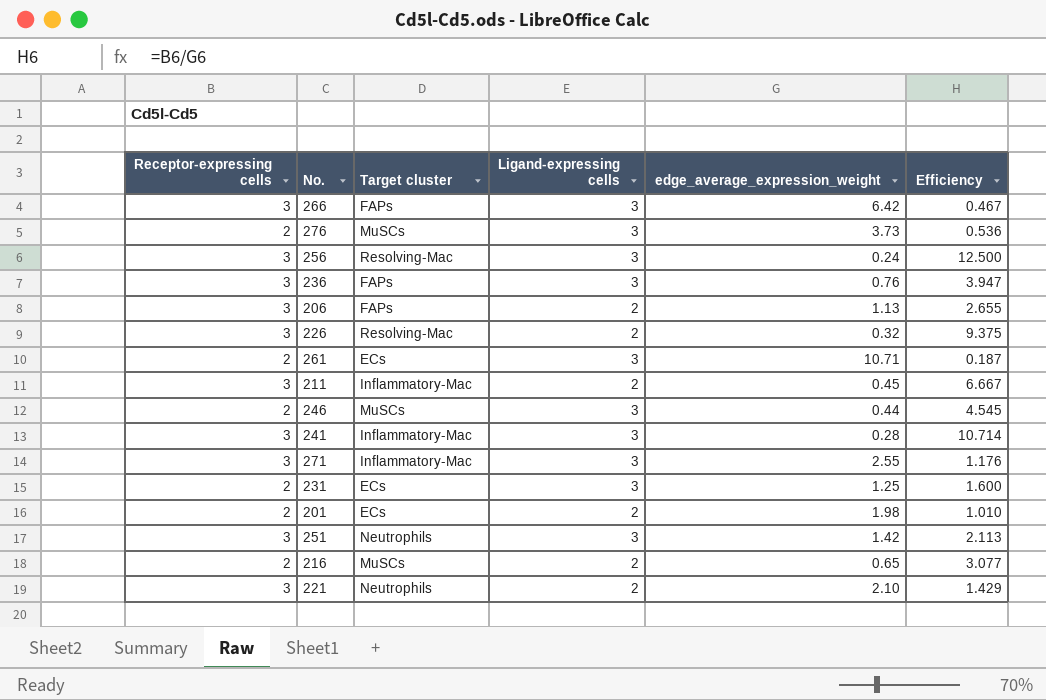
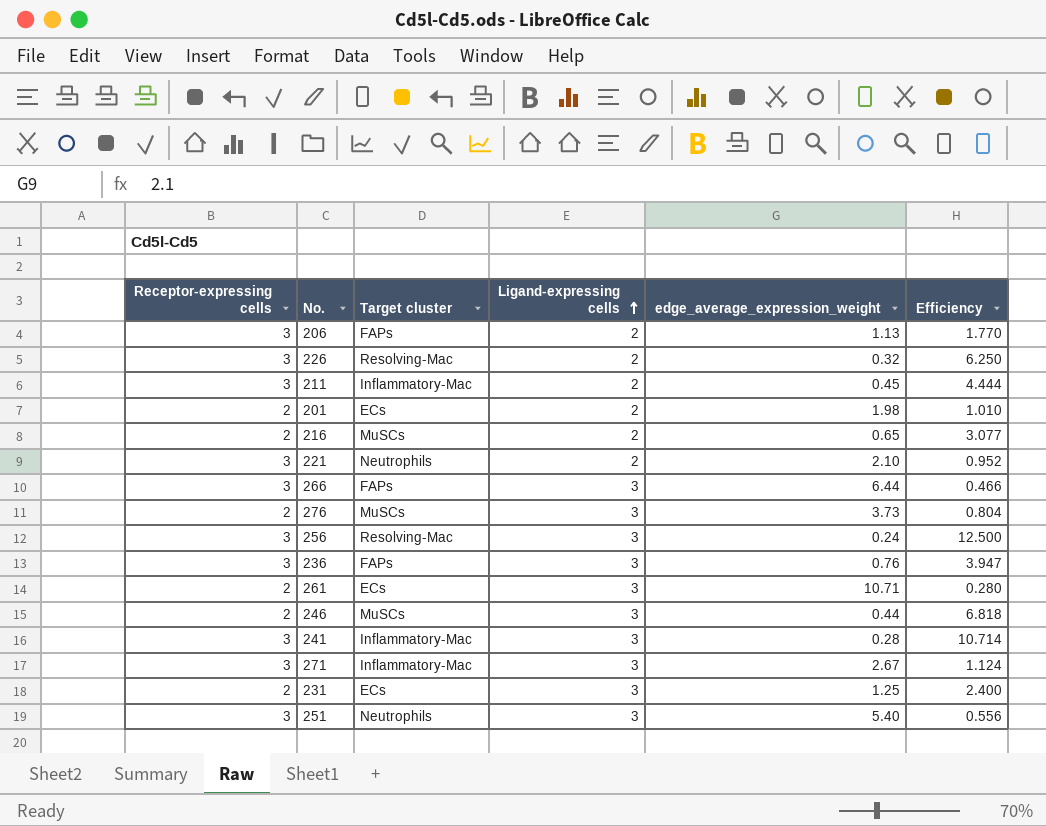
row order: none -> Ligand-expressing cells ascending
column Efficiency | formula: [Receptor-expressing cells] / [edge_average_expression_weight] -> [Ligand-expressing cells] / [edge_average_expression_weight]
266 | edge_average_expression_weight: 6.42 -> 6.44
271 | edge_average_expression_weight: 2.55 -> 2.67
251 | edge_average_expression_weight: 1.42 -> 5.40

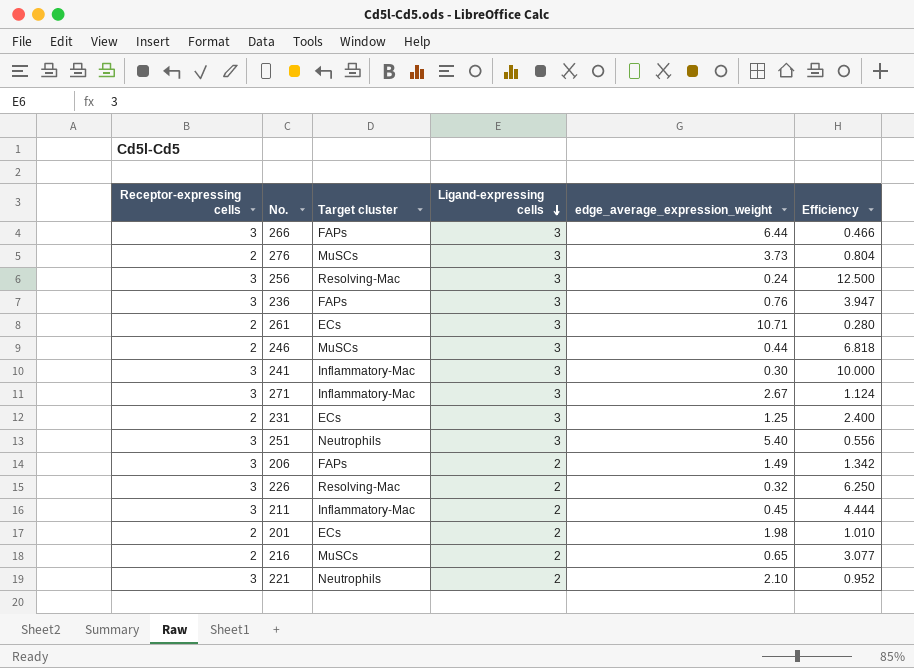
row order: Ligand-expressing cells ascending -> Ligand-expressing cells descending
241 | edge_average_expression_weight: 0.28 -> 0.30
241 | Efficiency: 10.714 -> 10.000
206 | edge_average_expression_weight: 1.13 -> 1.49
206 | Efficiency: 1.770 -> 1.342

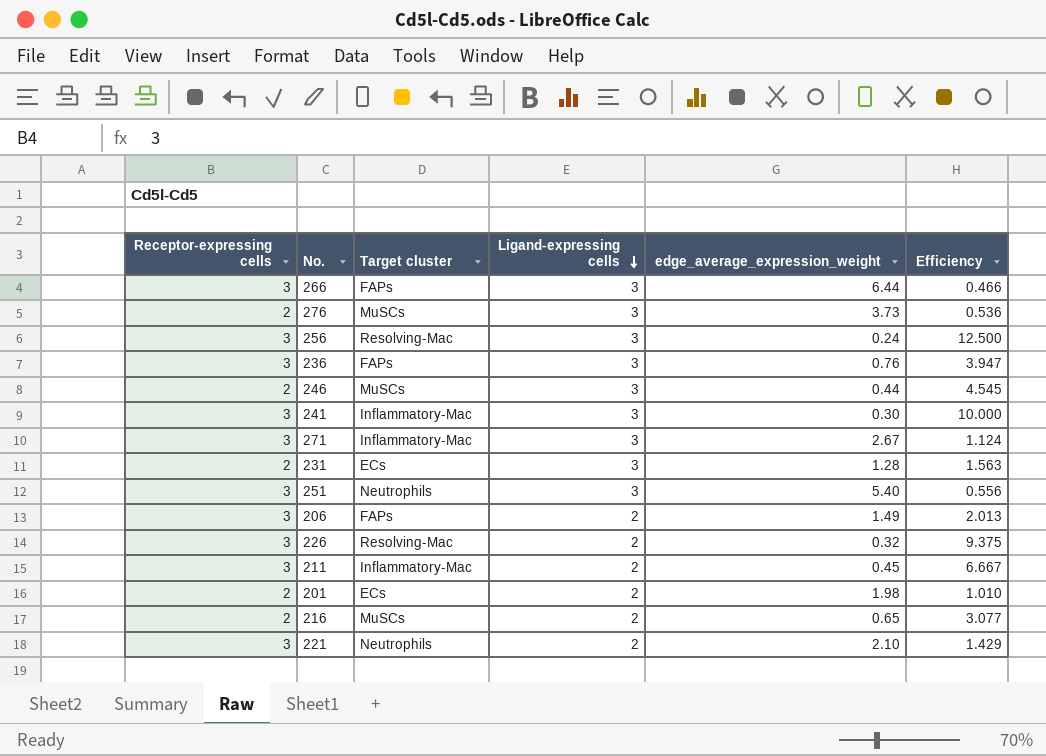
column Efficiency | formula: [Ligand-expressing cells] / [edge_average_expression_weight] -> [Receptor-expressing cells] / [edge_average_expression_weight]
row 261: 2 | ECs | 3 | 10.71 | 0.280 -> none
231 | edge_average_expression_weight: 1.25 -> 1.28

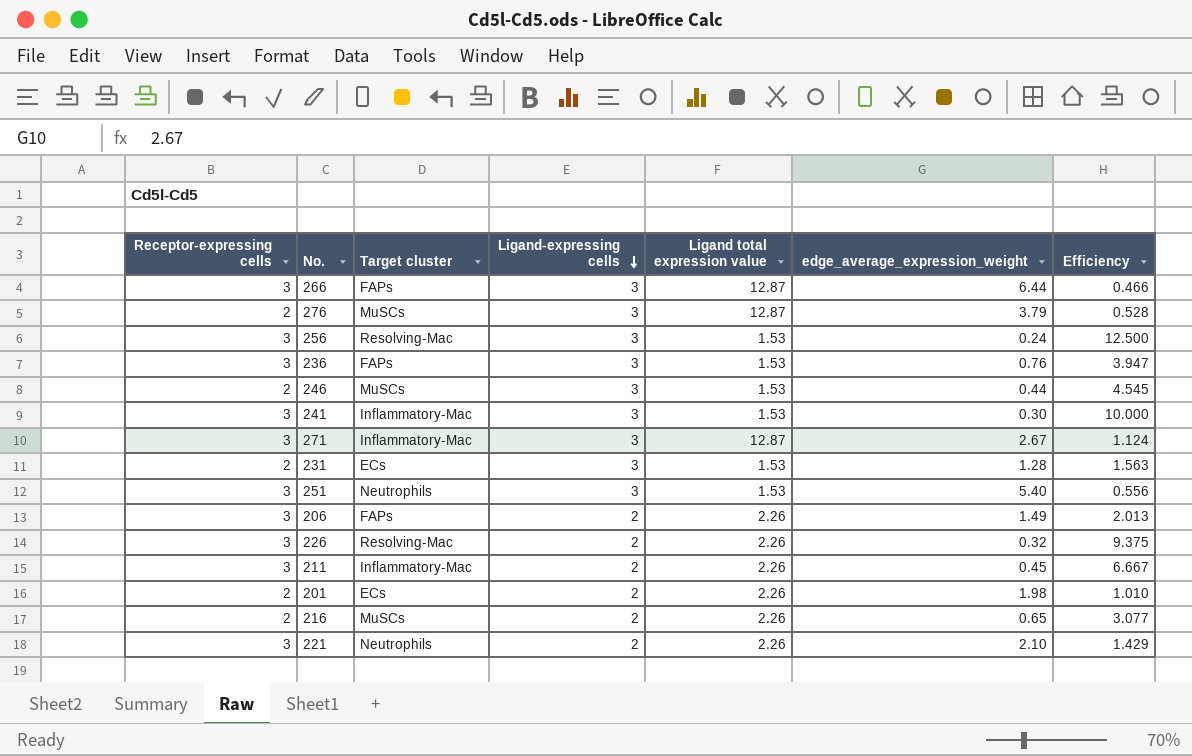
column Ligand total expression value | position: none -> 5
276 | edge_average_expression_weight: 3.73 -> 3.79
276 | Efficiency: 0.536 -> 0.528

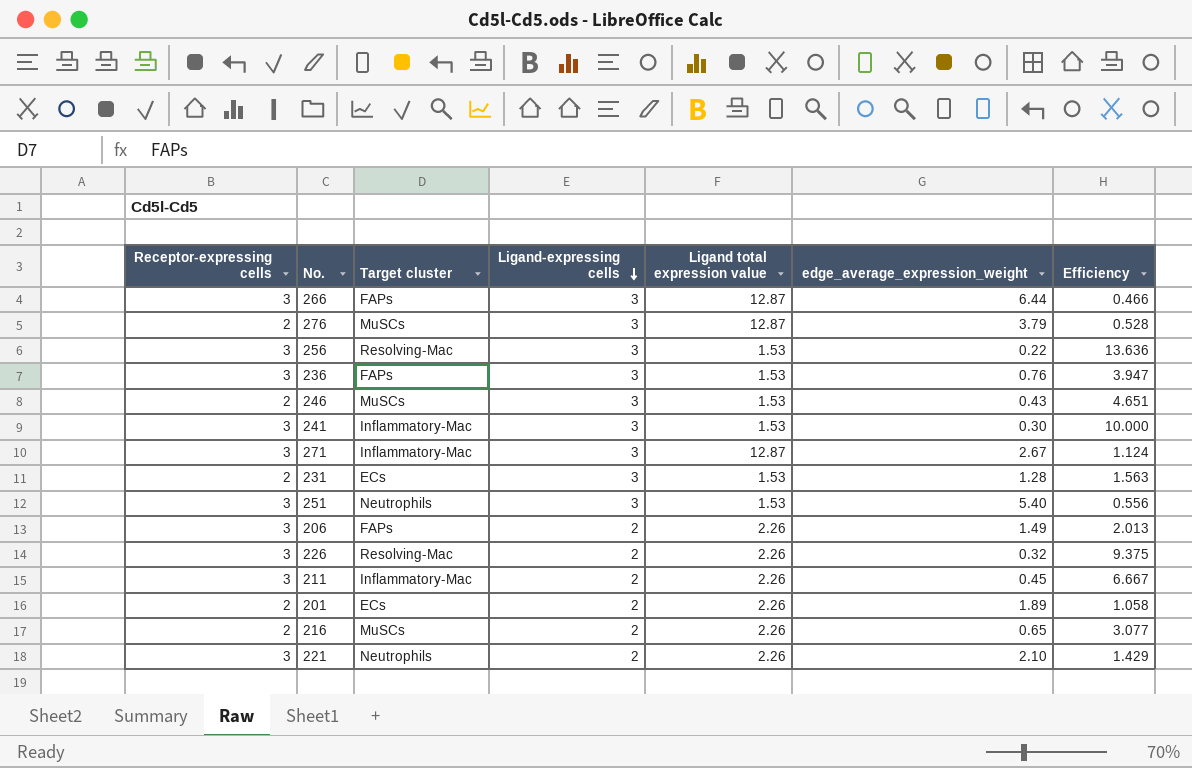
256 | edge_average_expression_weight: 0.24 -> 0.22
256 | Efficiency: 12.500 -> 13.636
246 | edge_average_expression_weight: 0.44 -> 0.43
246 | Efficiency: 4.545 -> 4.651
201 | edge_average_expression_weight: 1.98 -> 1.89
201 | Efficiency: 1.010 -> 1.058

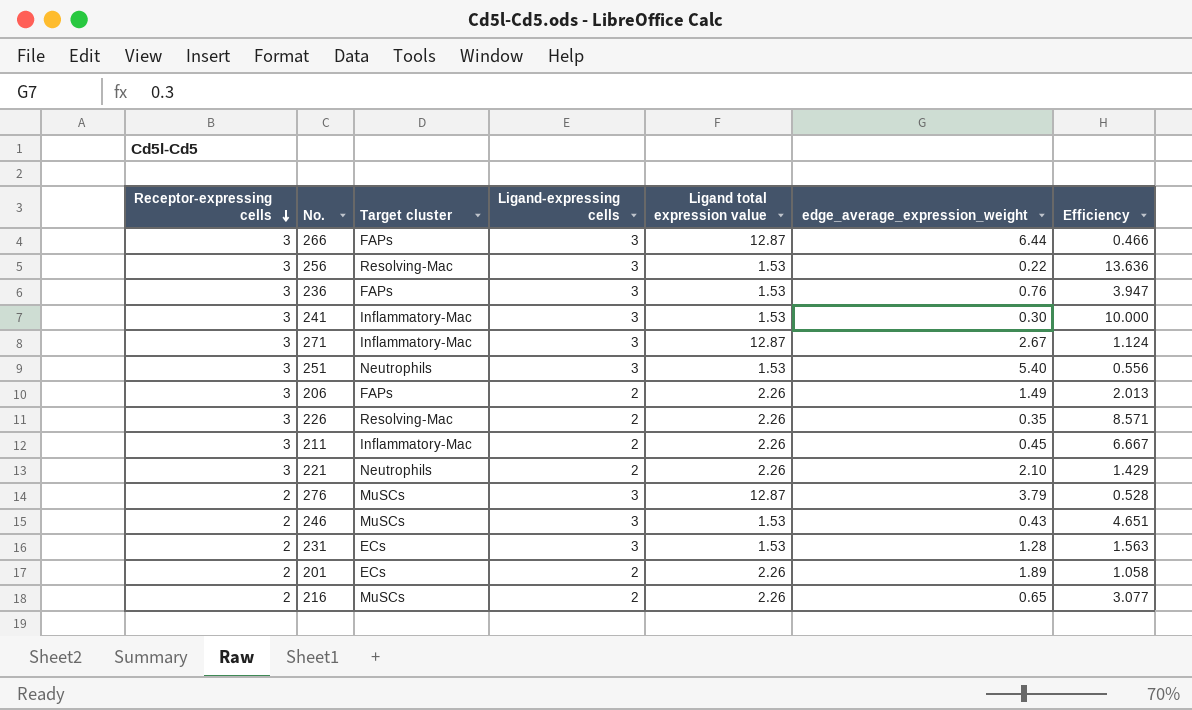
row order: Ligand-expressing cells descending -> Receptor-expressing cells descending
226 | edge_average_expression_weight: 0.32 -> 0.35
226 | Efficiency: 9.375 -> 8.571

